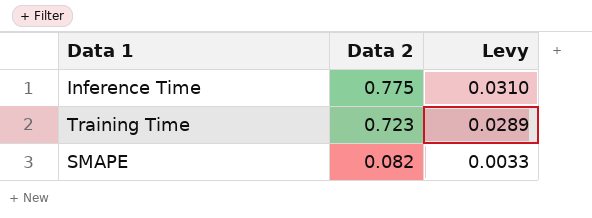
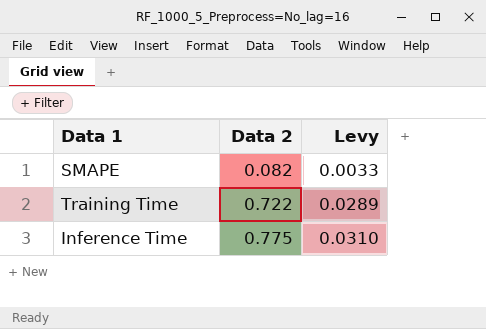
row order: Data 2 descending -> Data 2 ascending
Training Time | Data 2: 0.723 -> 0.722

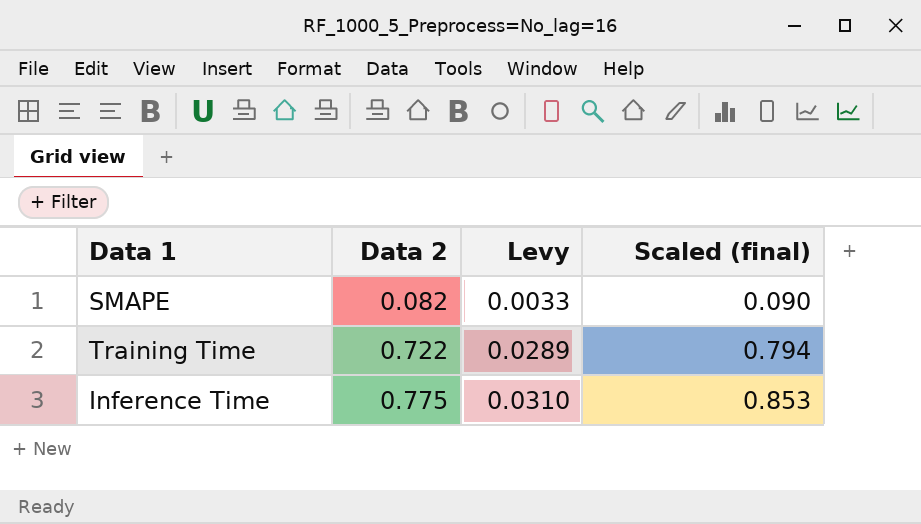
column Scaled (final) | formula: none -> [Data 2] * 1.1

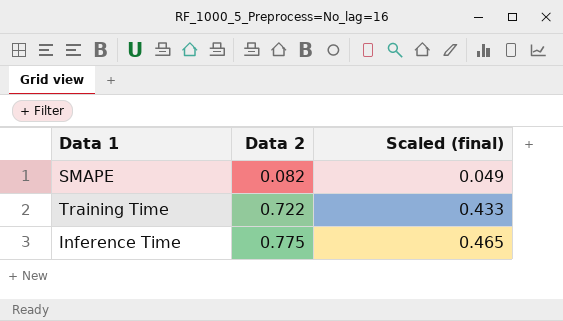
column Levy | formula: [Data 2] * 0.04 -> none
column Scaled (final) | formula: [Data 2] * 1.1 -> [Data 2] * 0.6

